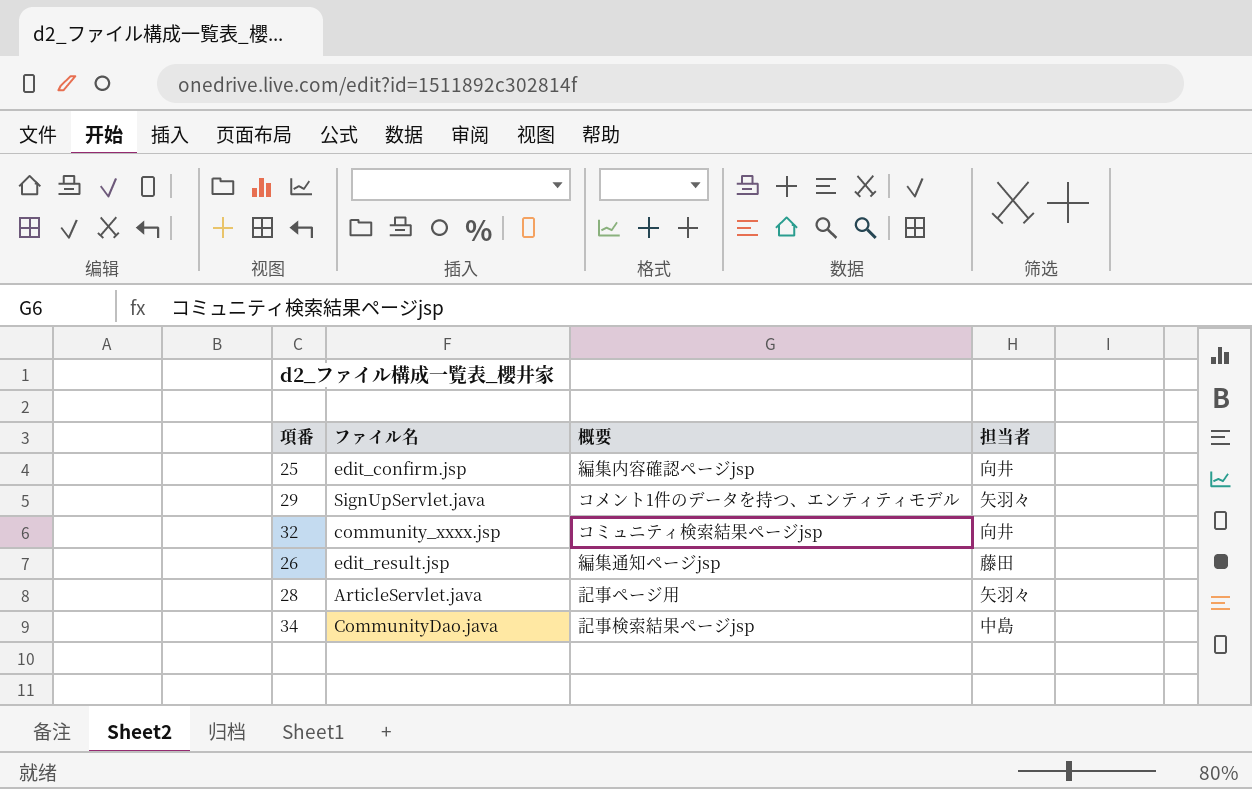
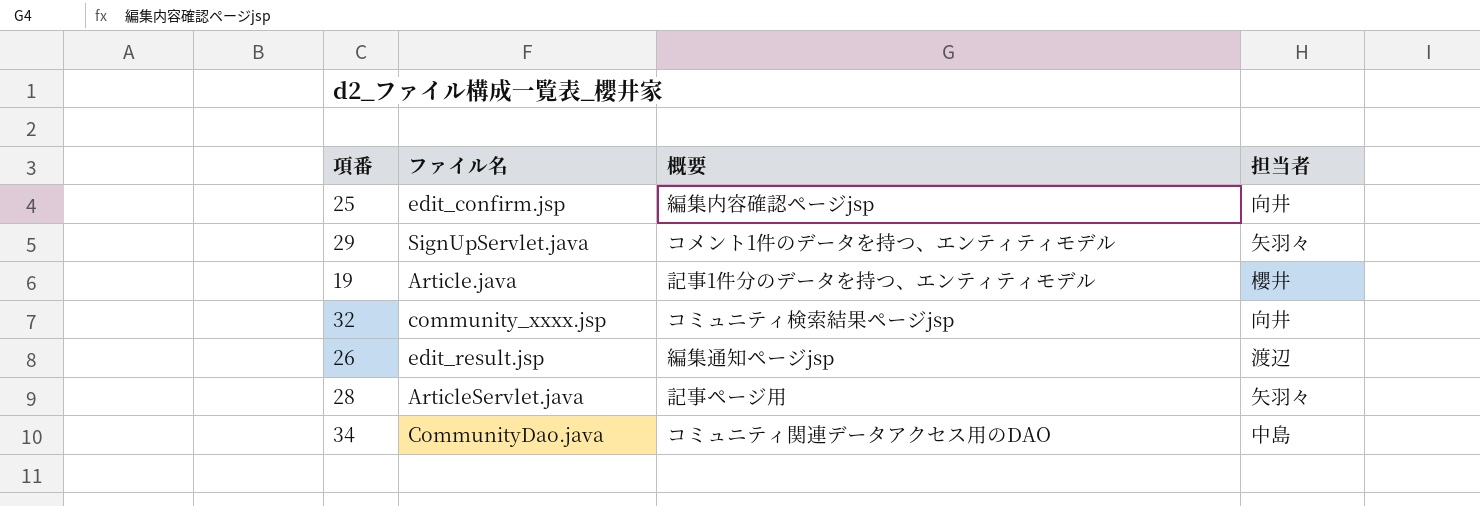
row 19: none -> Article.java | 記事1件分のデータを持つ、エンティティモデル | 櫻井
26 | 担当者: 藤田 -> 渡辺
34 | 概要: 記事検索結果ページjsp -> コミュニティ関連データアクセス用のDAO

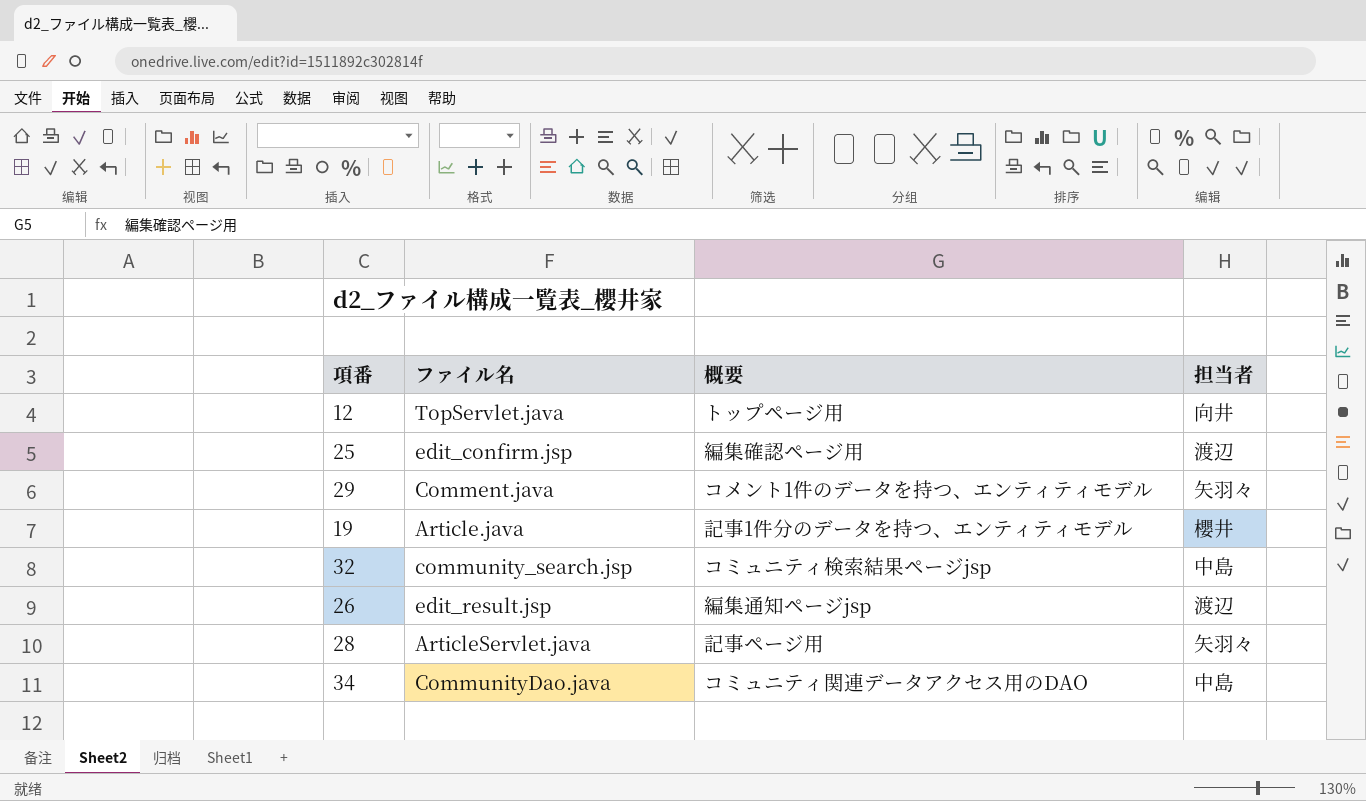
row 12: none -> TopServlet.java | トップページ用 | 向井
25 | 概要: 編集内容確認ページjsp -> 編集確認ページ用
25 | 担当者: 向井 -> 渡辺
29 | ファイル名: SignUpServlet.java -> Comment.java
32 | ファイル名: community_xxxx.jsp -> community_search.jsp
32 | 担当者: 向井 -> 中島

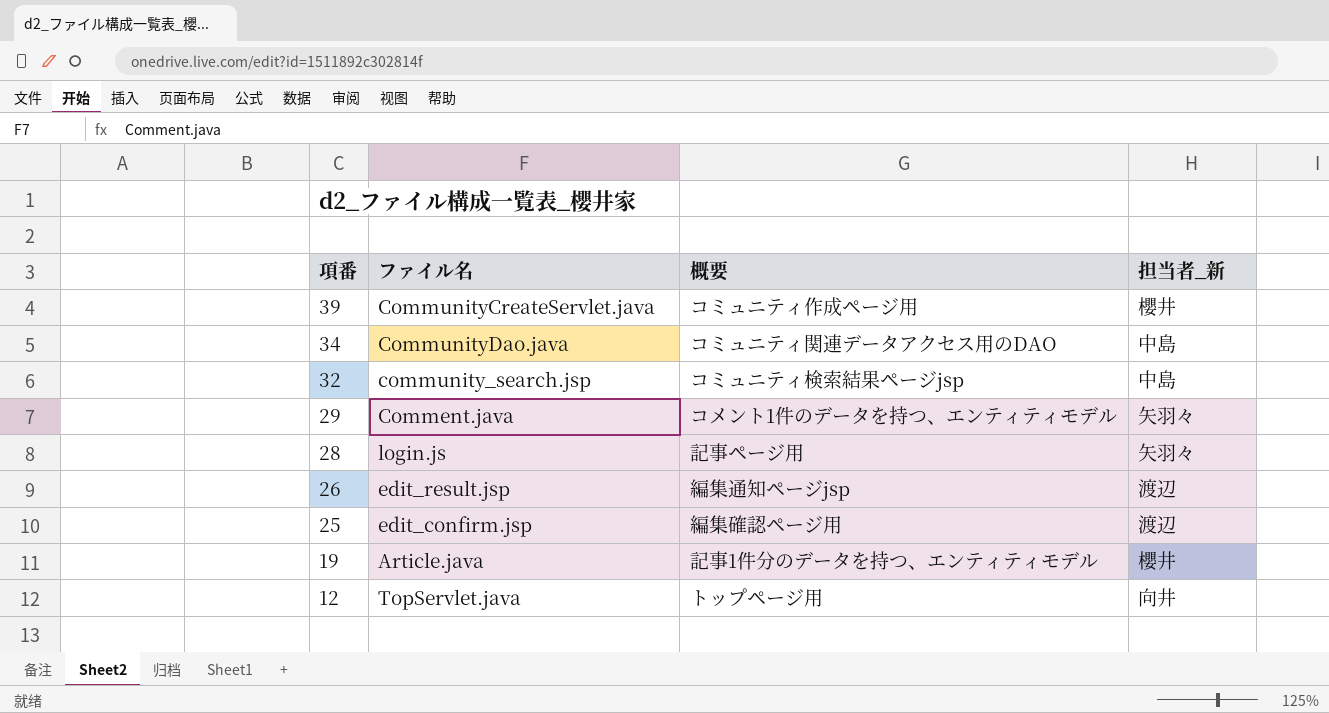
row order: none -> 項番 descending
column name: 担当者 -> 担当者_新
row 39: none -> CommunityCreateServlet.java | コミュニティ作成ページ用 | 櫻井
28 | ファイル名: ArticleServlet.java -> login.js

